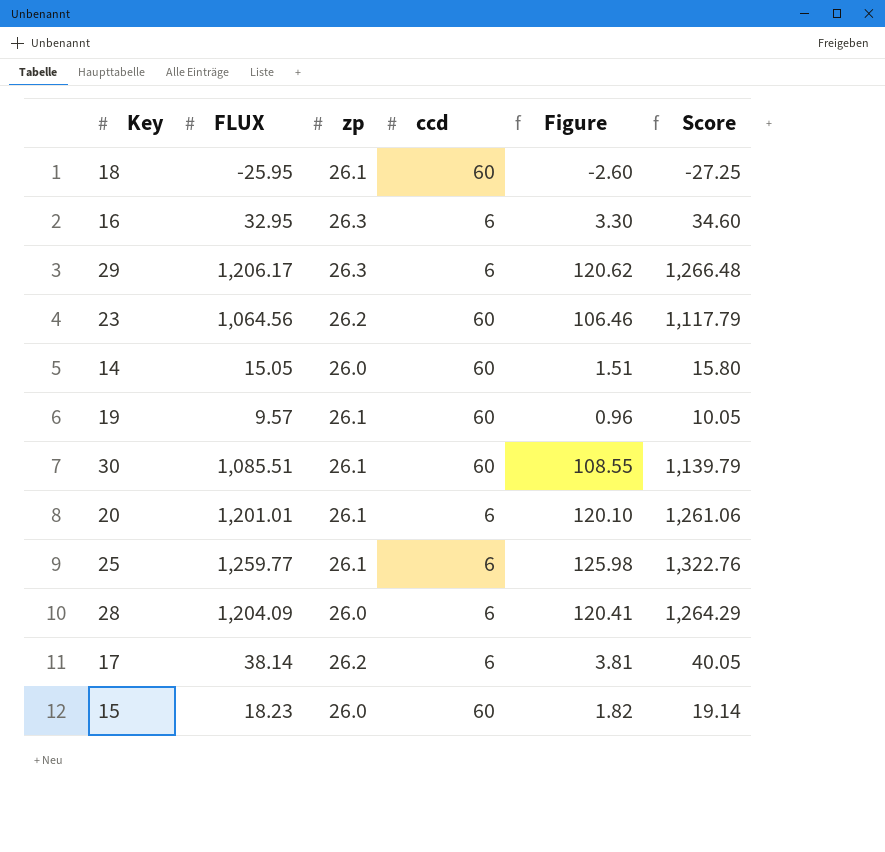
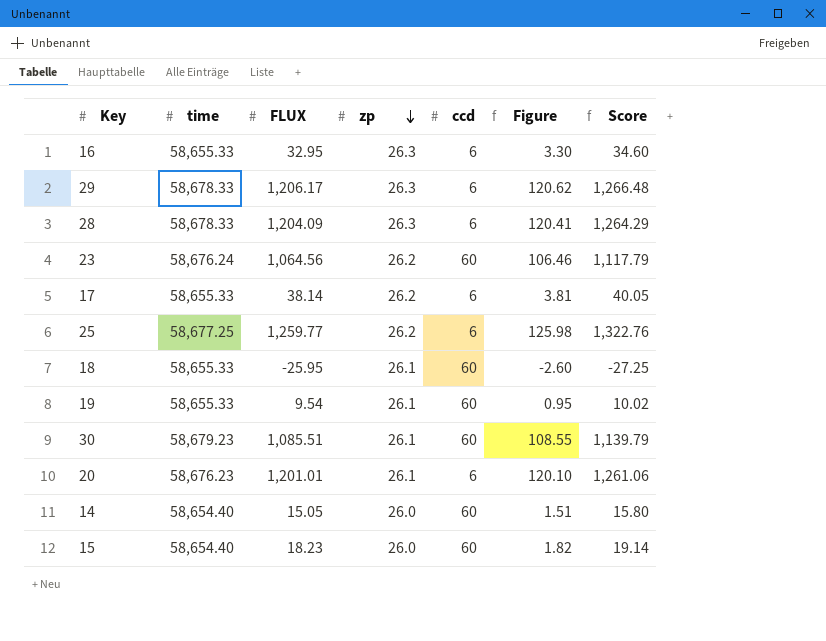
row order: none -> zp descending
column time | position: none -> 2
28 | zp: 26.0 -> 26.3
25 | zp: 26.1 -> 26.2
19 | FLUX: 9.57 -> 9.54
19 | Figure: 0.96 -> 0.95
19 | Score: 10.05 -> 10.02

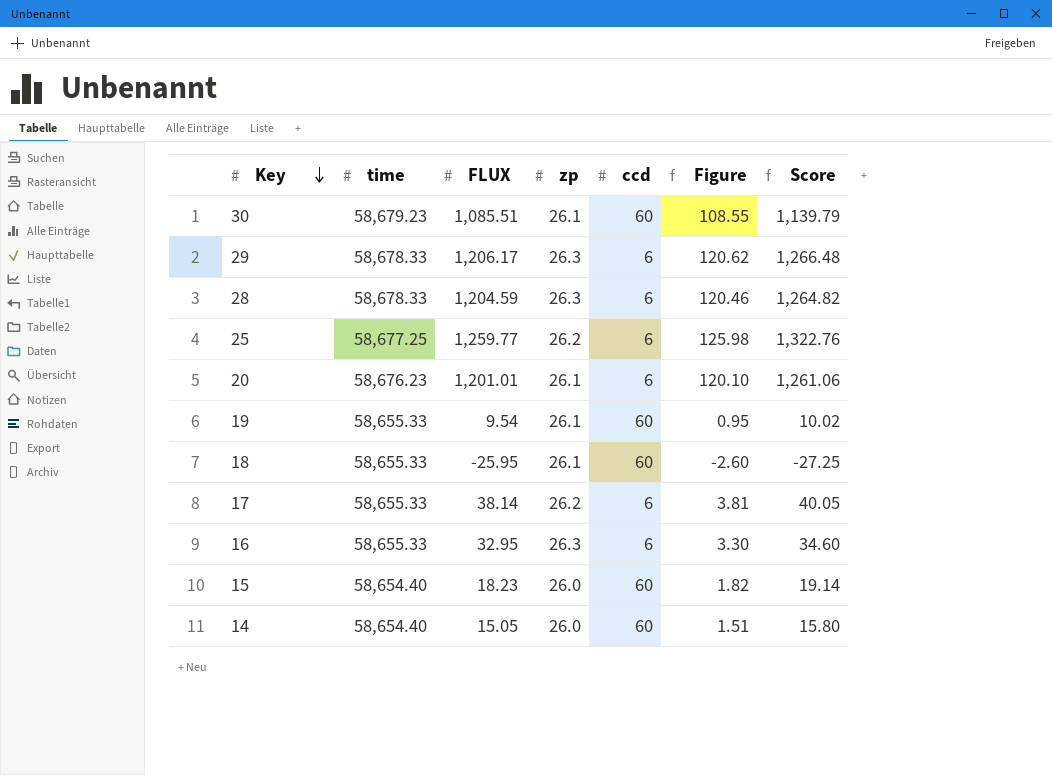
row order: zp descending -> Key descending
row 23: 58,676.24 | 1,064.56 | 26.2 | 60 | 106.46 | 1,117.79 -> none
28 | FLUX: 1,204.09 -> 1,204.59
28 | Figure: 120.41 -> 120.46
28 | Score: 1,264.29 -> 1,264.82

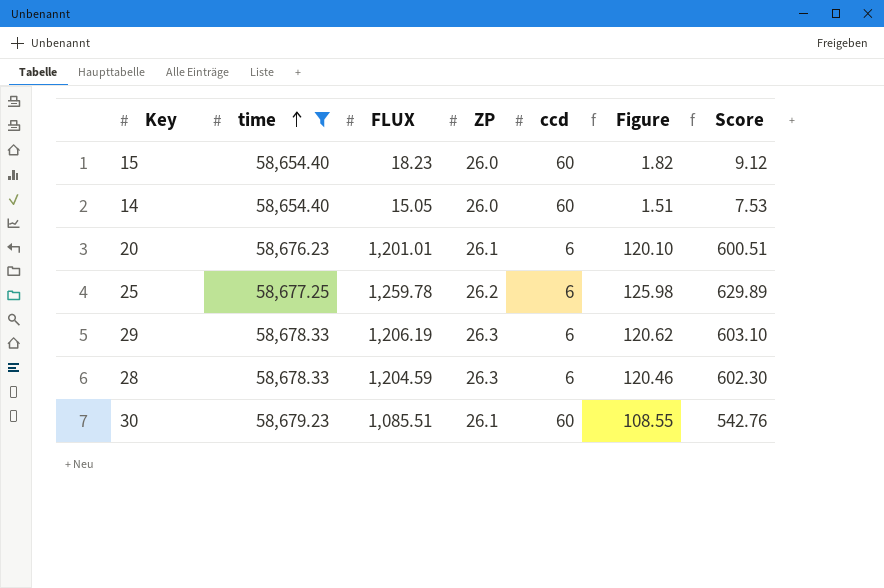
filter: none -> time != 58,655.33
row order: Key descending -> time ascending
column name: zp -> ZP
column Score | formula: [FLUX] * 1.05 -> [FLUX] * 0.5
25 | FLUX: 1,259.77 -> 1,259.78
29 | FLUX: 1,206.17 -> 1,206.19

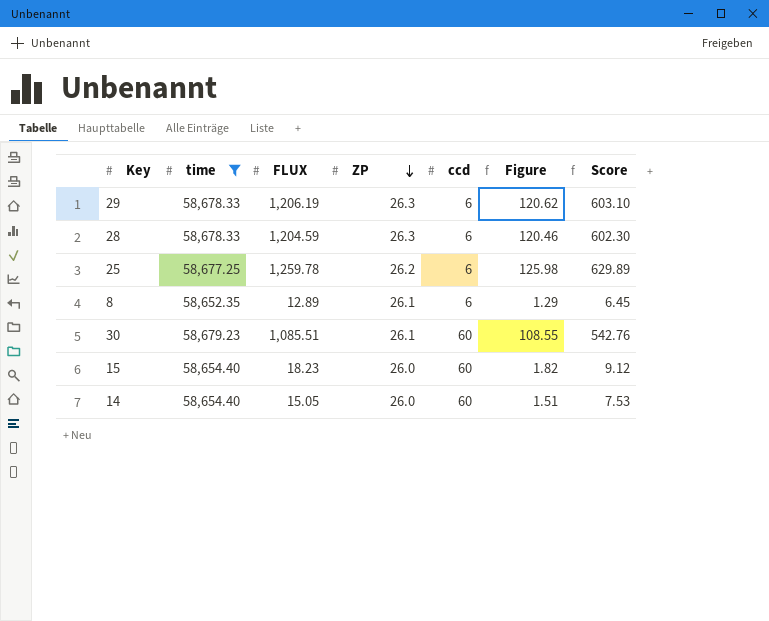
row order: time ascending -> ZP descending
row 20: 58,676.23 | 1,201.01 | 26.1 | 6 | 120.10 | 600.51 -> none
row 8: none -> 58,652.35 | 12.89 | 26.1 | 6 | 1.29 | 6.45

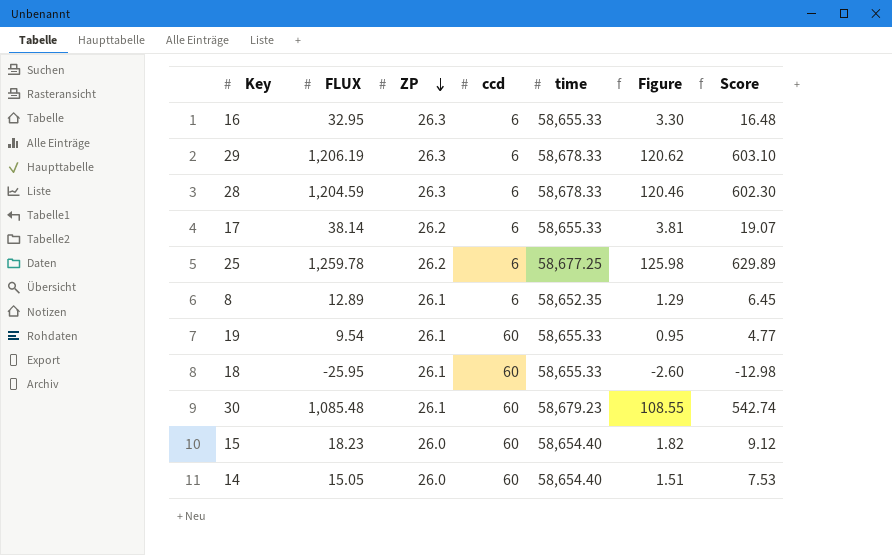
filter: time != 58,655.33 -> none
column time | position: 2 -> 5
30 | FLUX: 1,085.51 -> 1,085.48
30 | Score: 542.76 -> 542.74

